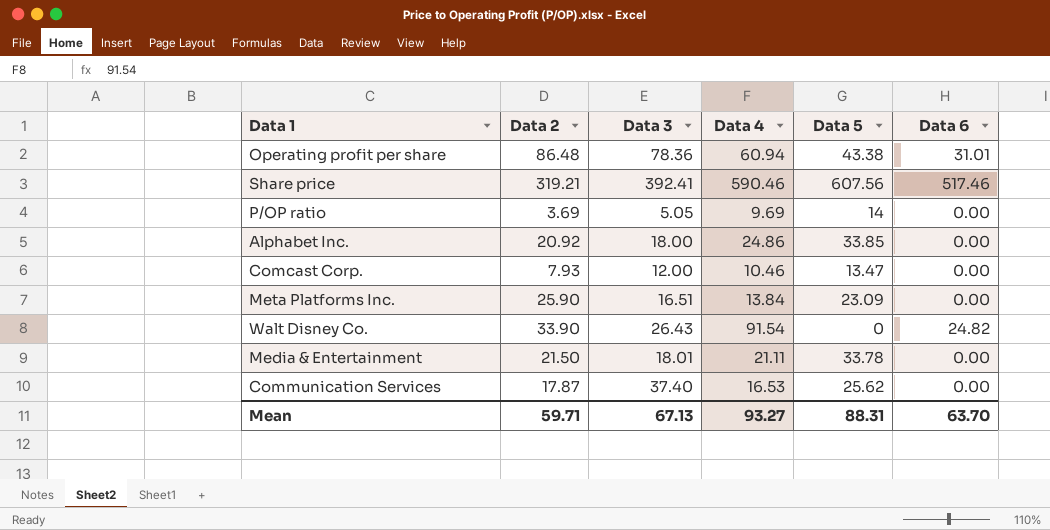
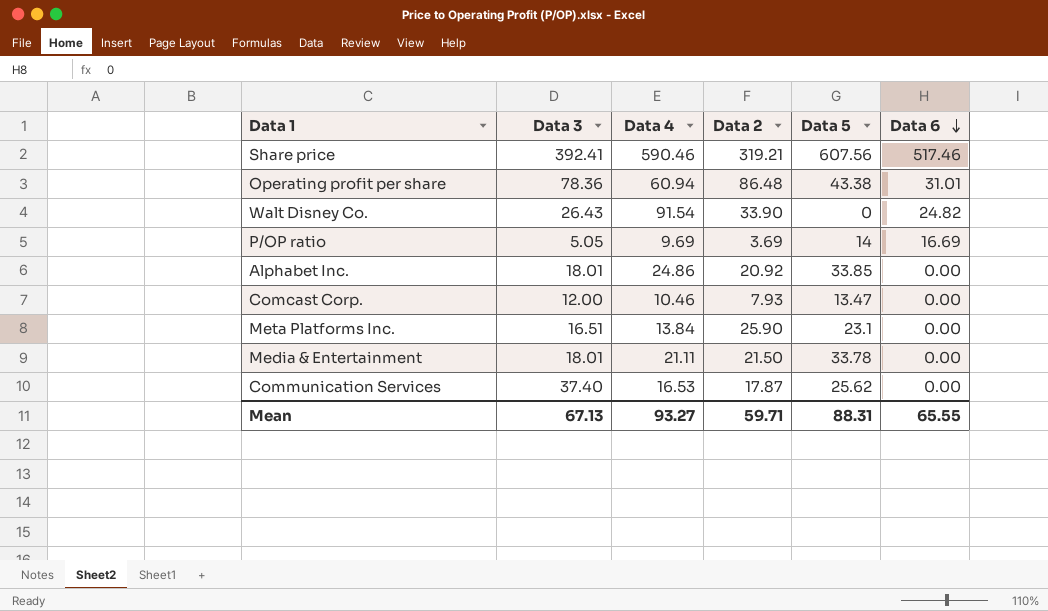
row order: none -> Data 6 descending
column Data 2 | position: 2 -> 4
P/OP ratio | Data 6: 0.00 -> 16.69
Alphabet Inc. | Data 3: 18.00 -> 18.01
Meta Platforms Inc. | Data 5: 23.09 -> 23.1
Mean | Data 6: 63.70 -> 65.55

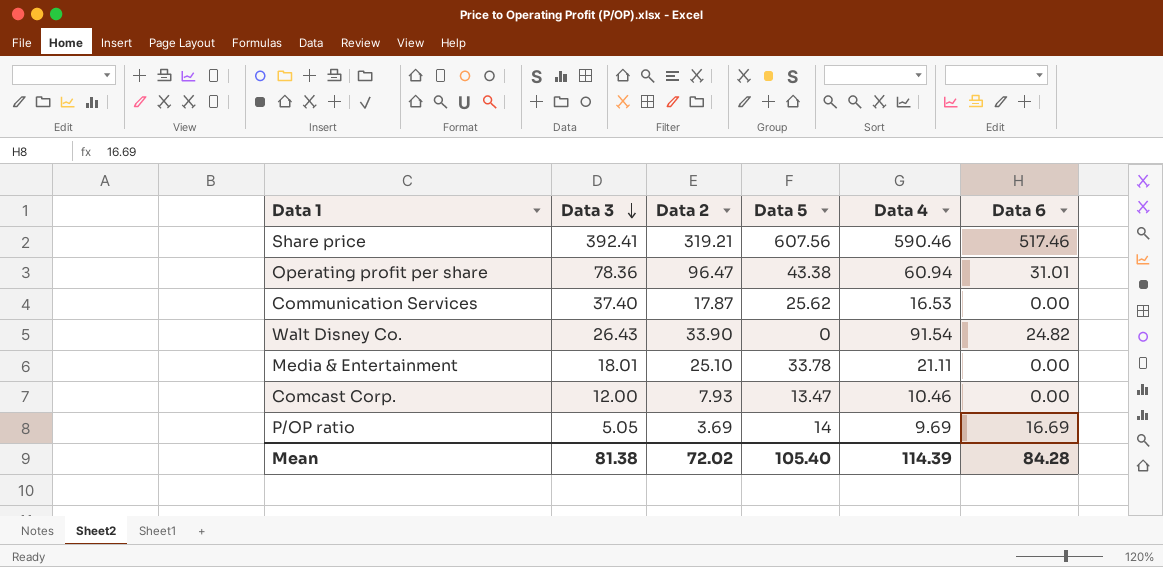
row order: Data 6 descending -> Data 3 descending
column Data 4 | position: 3 -> 5
row Alphabet Inc.: 18.01 | 24.86 | 20.92 | 33.85 | 0.00 -> none
row Meta Platforms Inc.: 16.51 | 13.84 | 25.90 | 23.1 | 0.00 -> none
Operating profit per share | Data 2: 86.48 -> 96.47
Media & Entertainment | Data 2: 21.50 -> 25.10
Mean | Data 3: 67.13 -> 81.38
Mean | Data 2: 59.71 -> 72.02
Mean | Data 5: 88.31 -> 105.40
Mean | Data 4: 93.27 -> 114.39
Mean | Data 6: 65.55 -> 84.28

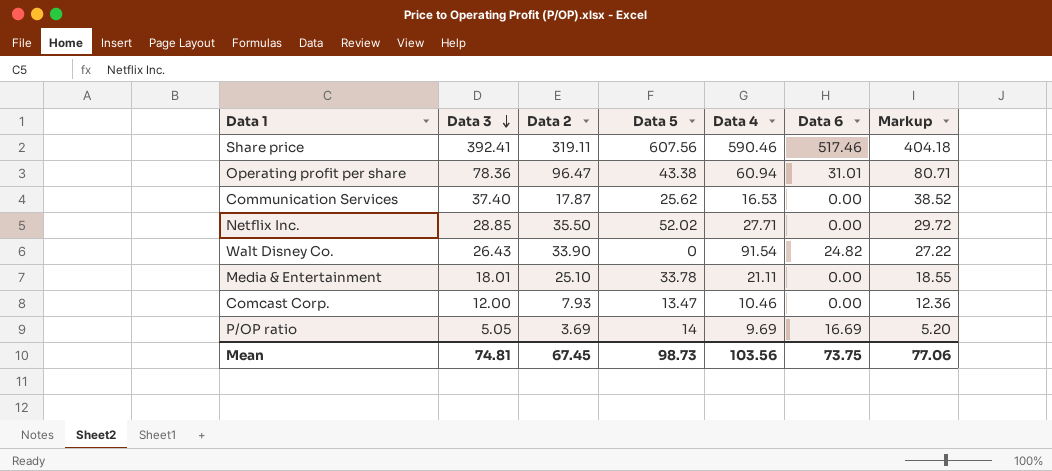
column Markup | formula: none -> [Data 3] * 1.03
Share price | Data 2: 319.21 -> 319.11
row Netflix Inc.: none -> 28.85 | 35.50 | 52.02 | 27.71 | 0.00 | 29.72
Mean | Data 3: 81.38 -> 74.81
Mean | Data 2: 72.02 -> 67.45
Mean | Data 5: 105.40 -> 98.73
Mean | Data 4: 114.39 -> 103.56
Mean | Data 6: 84.28 -> 73.75

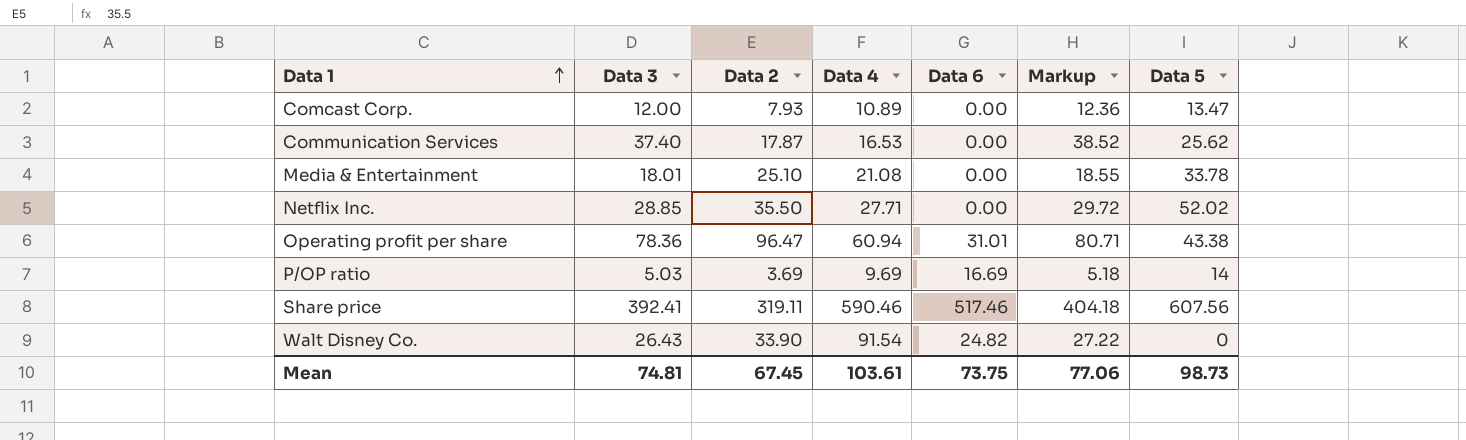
row order: Data 3 descending -> Data 1 ascending
column Data 5 | position: 4 -> 7
Comcast Corp. | Data 4: 10.46 -> 10.89
Media & Entertainment | Data 4: 21.11 -> 21.08
P/OP ratio | Data 3: 5.05 -> 5.03
P/OP ratio | Markup: 5.20 -> 5.18
Mean | Data 4: 103.56 -> 103.61

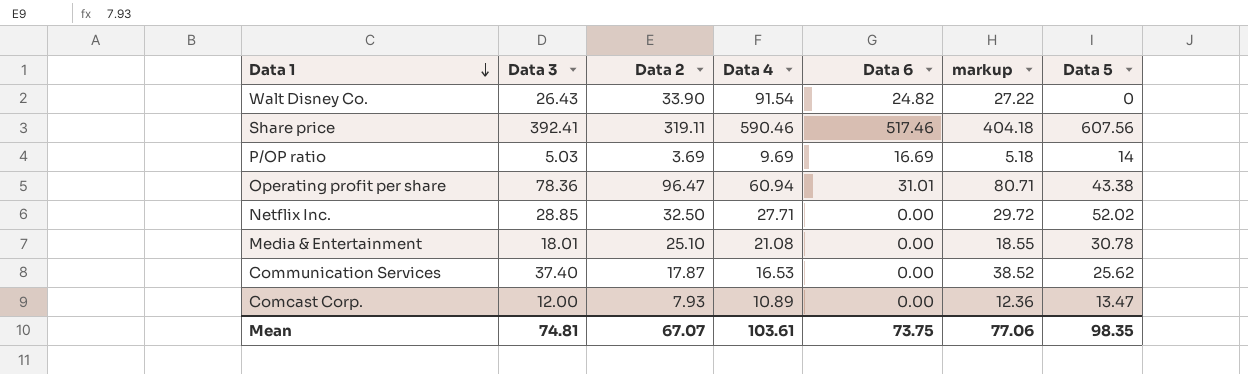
row order: Data 1 ascending -> Data 1 descending
column name: Markup -> markup
Netflix Inc. | Data 2: 35.50 -> 32.50
Media & Entertainment | Data 5: 33.78 -> 30.78
Mean | Data 2: 67.45 -> 67.07
Mean | Data 5: 98.73 -> 98.35

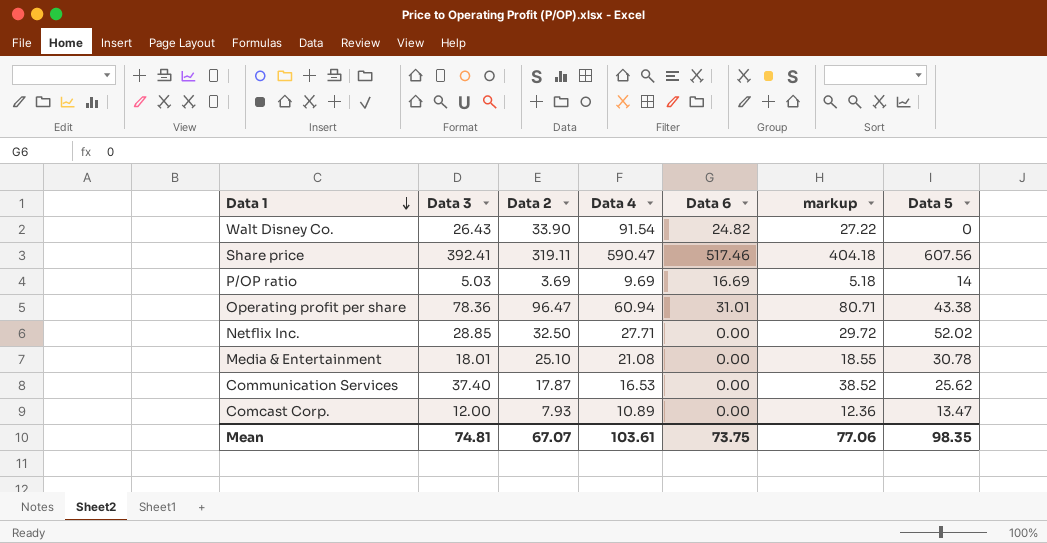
Share price | Data 4: 590.46 -> 590.47

